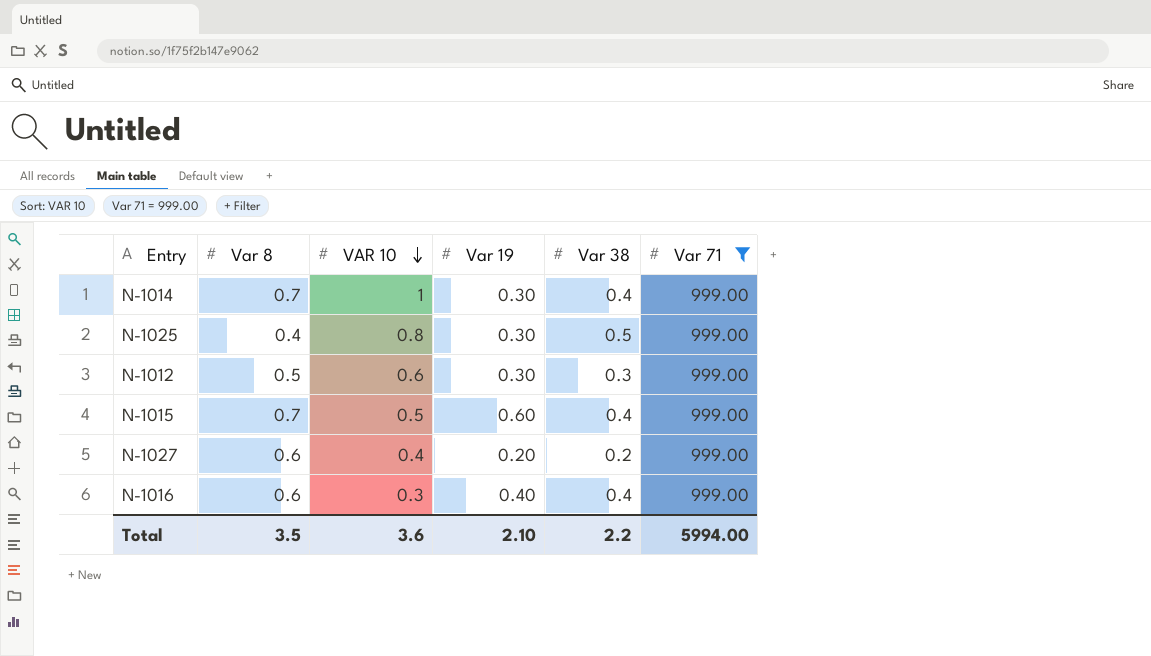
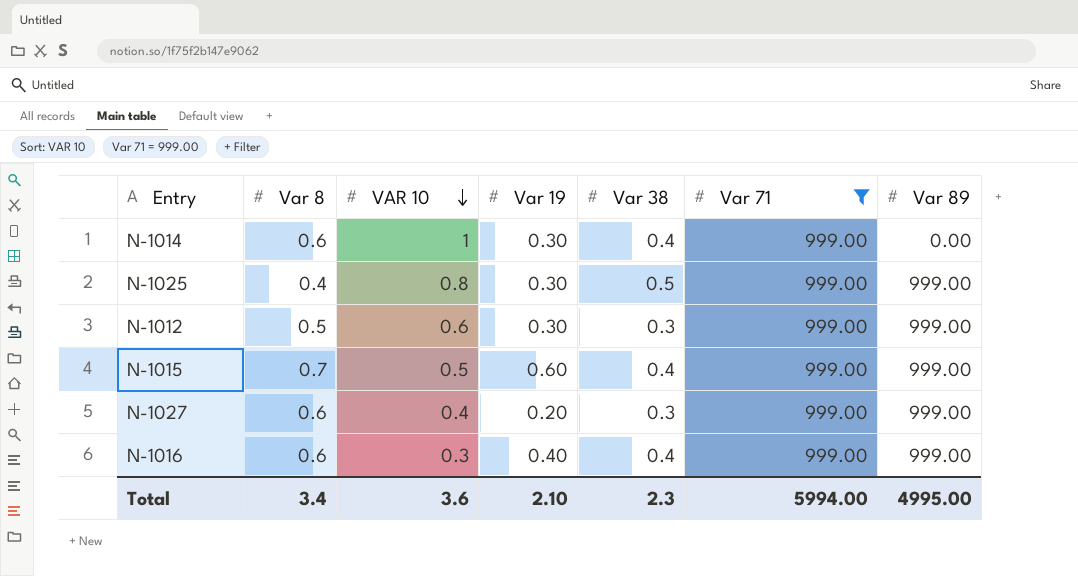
column Var 89 | position: none -> 7
N-1014 | Var 8: 0.7 -> 0.6
N-1027 | Var 38: 0.2 -> 0.3
Total | Var 8: 3.5 -> 3.4
Total | Var 38: 2.2 -> 2.3

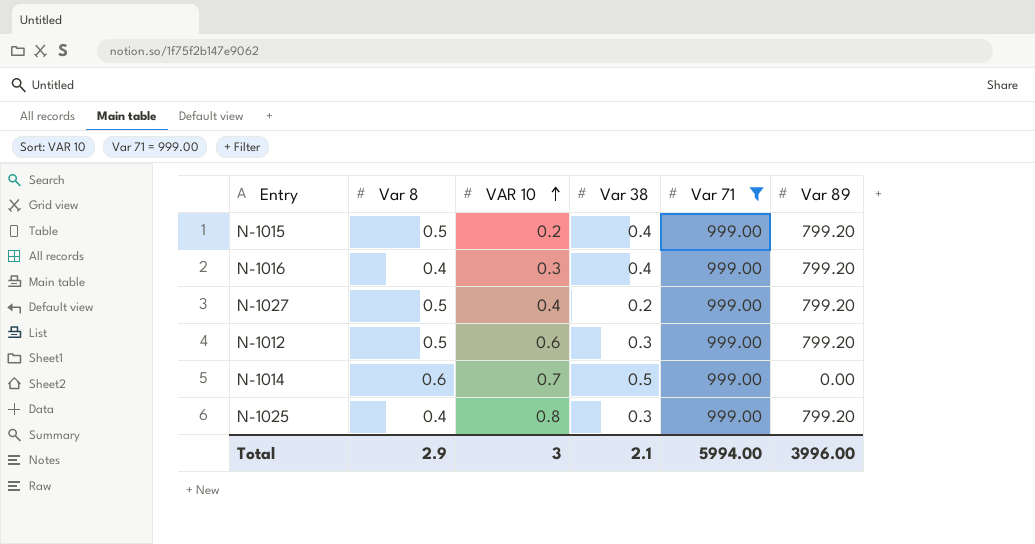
row order: VAR 10 descending -> VAR 10 ascending
column Var 19 | position: 4 -> none
N-1015 | Var 8: 0.7 -> 0.5
N-1015 | VAR 10: 0.5 -> 0.2
N-1015 | Var 89: 999.00 -> 799.20
N-1016 | Var 8: 0.6 -> 0.4
N-1016 | Var 89: 999.00 -> 799.20
N-1027 | Var 8: 0.6 -> 0.5
N-1027 | Var 38: 0.3 -> 0.2
N-1027 | Var 89: 999.00 -> 799.20
N-1012 | Var 89: 999.00 -> 799.20
N-1014 | VAR 10: 1 -> 0.7
N-1014 | Var 38: 0.4 -> 0.5
N-1025 | Var 38: 0.5 -> 0.3
N-1025 | Var 89: 999.00 -> 799.20
Total | Var 8: 3.4 -> 2.9
Total | VAR 10: 3.6 -> 3
Total | Var 38: 2.3 -> 2.1
Total | Var 89: 4995.00 -> 3996.00

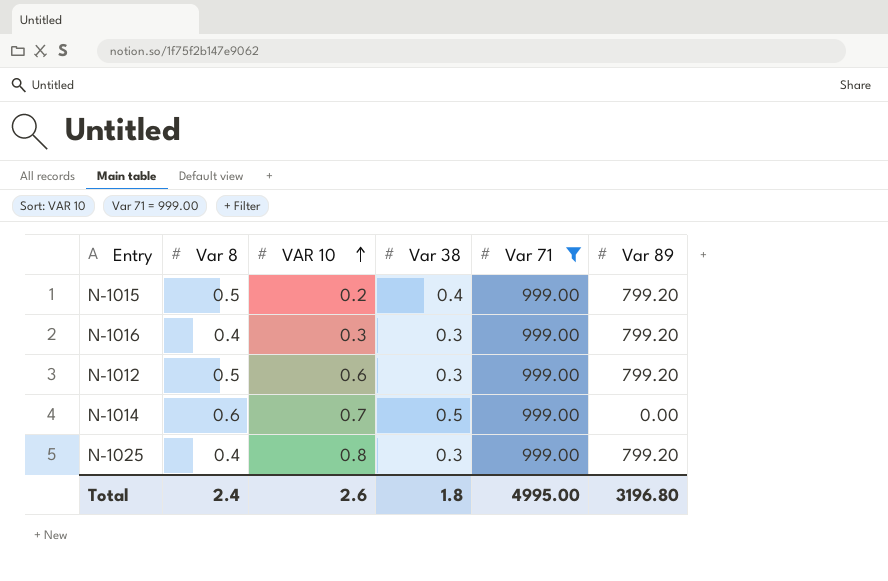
row N-1027: 0.5 | 0.4 | 0.2 | 999.00 | 799.20 -> none
N-1016 | Var 38: 0.4 -> 0.3
Total | Var 8: 2.9 -> 2.4
Total | VAR 10: 3 -> 2.6
Total | Var 38: 2.1 -> 1.8
Total | Var 71: 5994.00 -> 4995.00
Total | Var 89: 3996.00 -> 3196.80

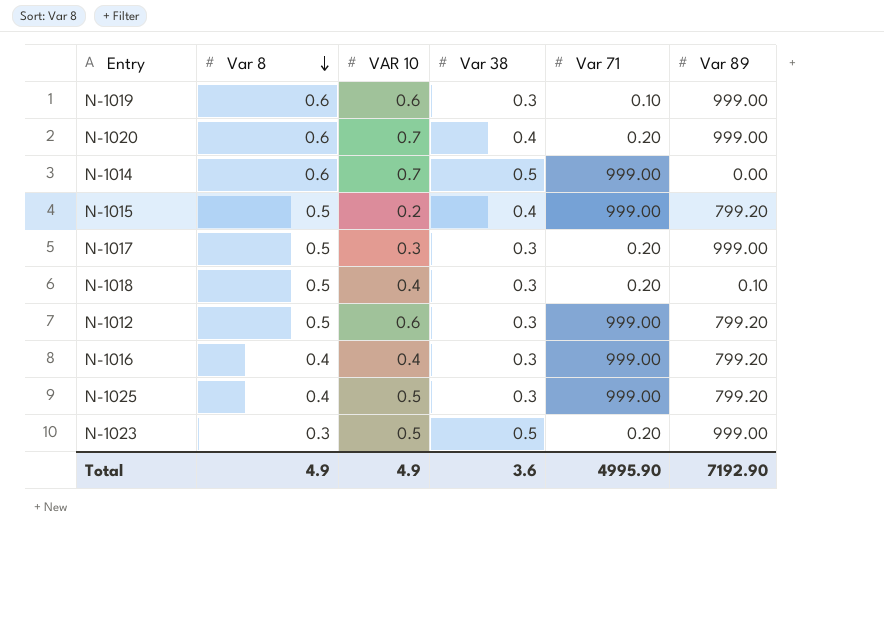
filter: Var 71 = 999.00 -> none
row order: VAR 10 ascending -> Var 8 descending
N-1016 | VAR 10: 0.3 -> 0.4
N-1025 | VAR 10: 0.8 -> 0.5
Total | Var 8: 2.4 -> 4.9
Total | VAR 10: 2.6 -> 4.9
Total | Var 38: 1.8 -> 3.6
Total | Var 71: 4995.00 -> 4995.90
Total | Var 89: 3196.80 -> 7192.90

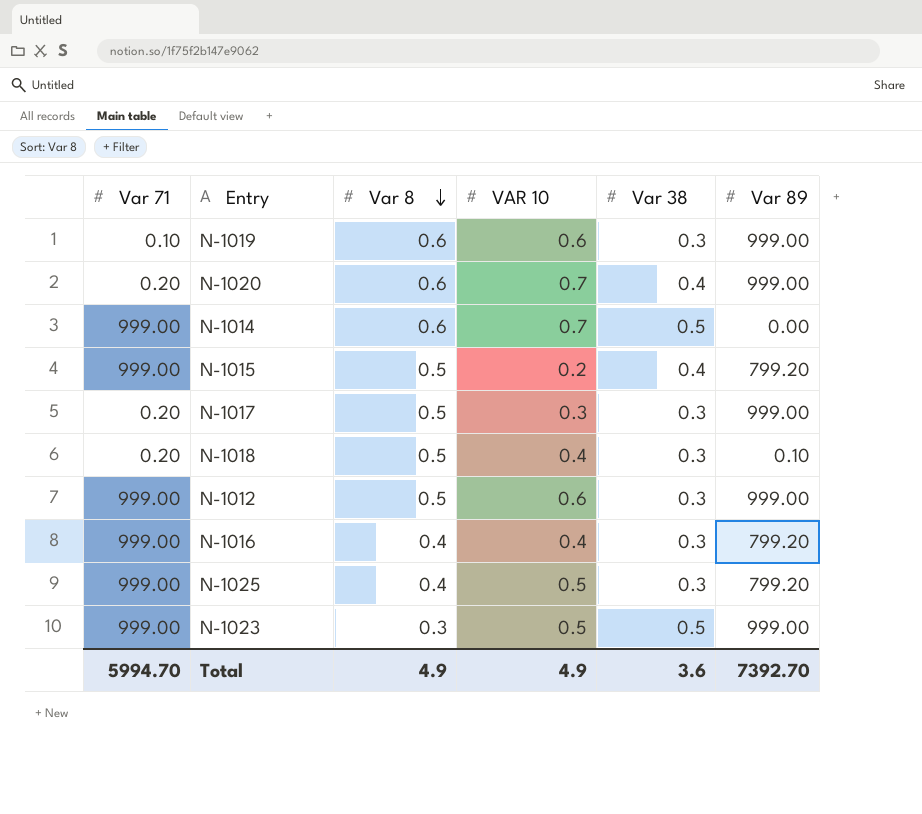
column Var 71 | position: 5 -> 1
N-1012 | Var 89: 799.20 -> 999.00
N-1023 | Var 71: 0.20 -> 999.00
Total | Var 71: 4995.90 -> 5994.70
Total | Var 89: 7192.90 -> 7392.70

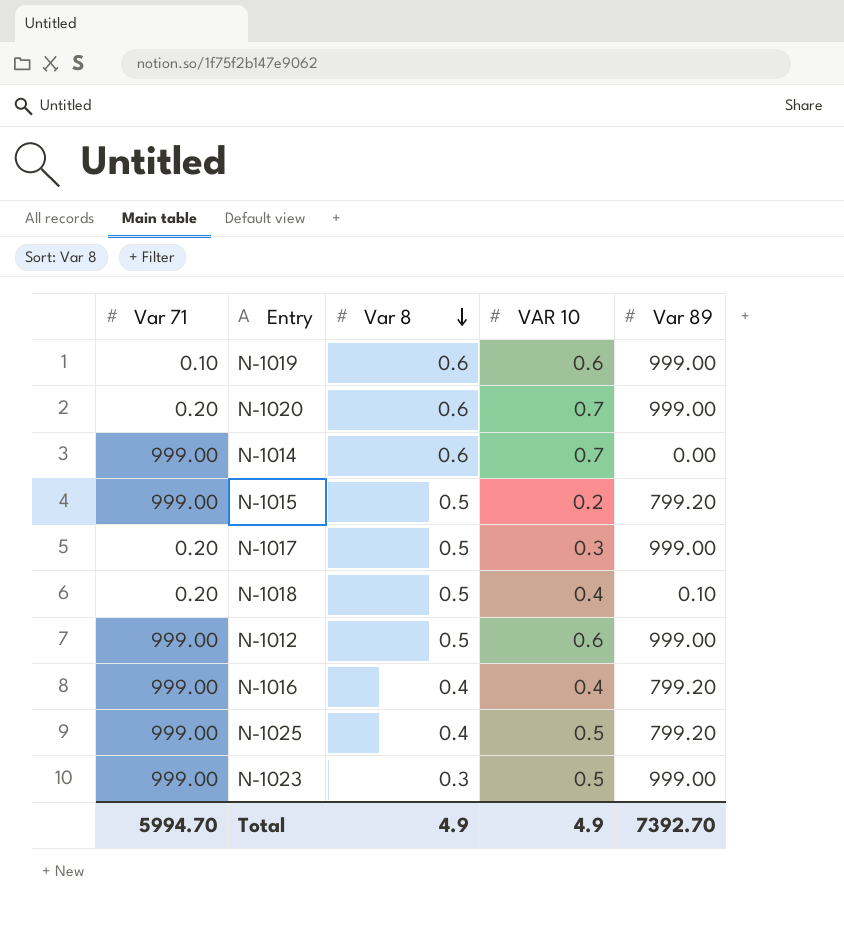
column Var 38 | position: 5 -> none

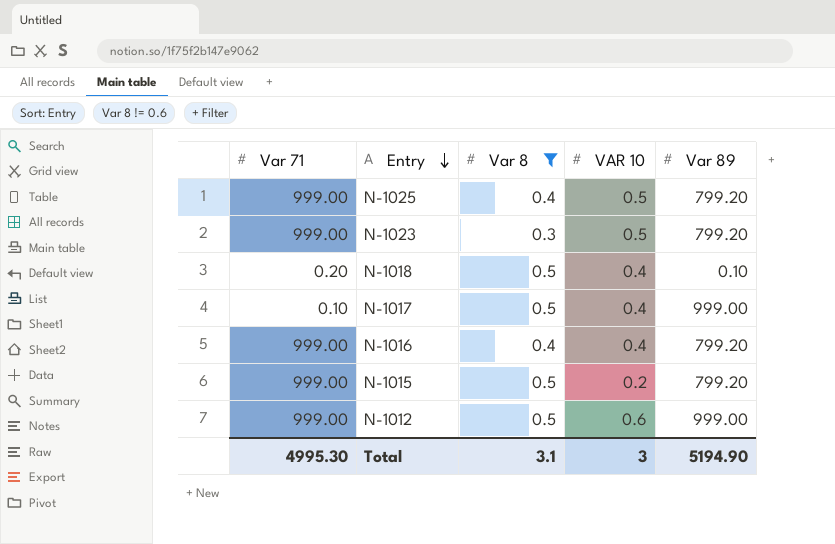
filter: none -> Var 8 != 0.6
row order: Var 8 descending -> Entry descending
N-1023 | Var 89: 999.00 -> 799.20
N-1017 | Var 71: 0.20 -> 0.10
N-1017 | VAR 10: 0.3 -> 0.4
Total | Var 71: 5994.70 -> 4995.30
Total | Var 8: 4.9 -> 3.1
Total | VAR 10: 4.9 -> 3
Total | Var 89: 7392.70 -> 5194.90

